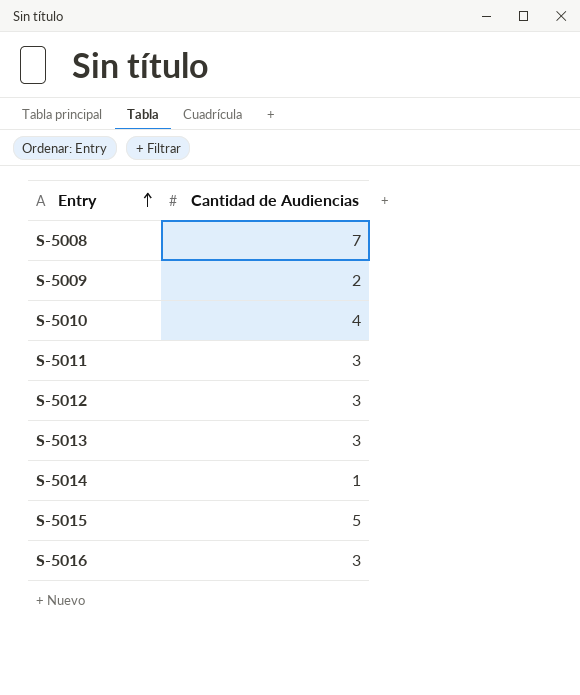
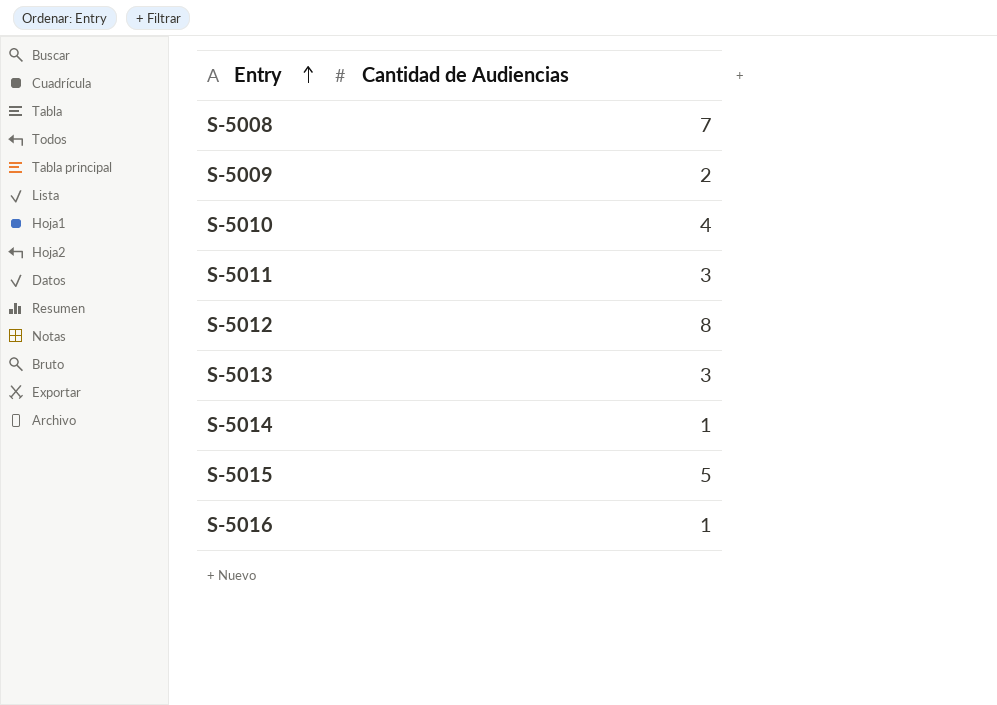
S-5012 | Cantidad de Audiencias: 3 -> 8
S-5016 | Cantidad de Audiencias: 3 -> 1

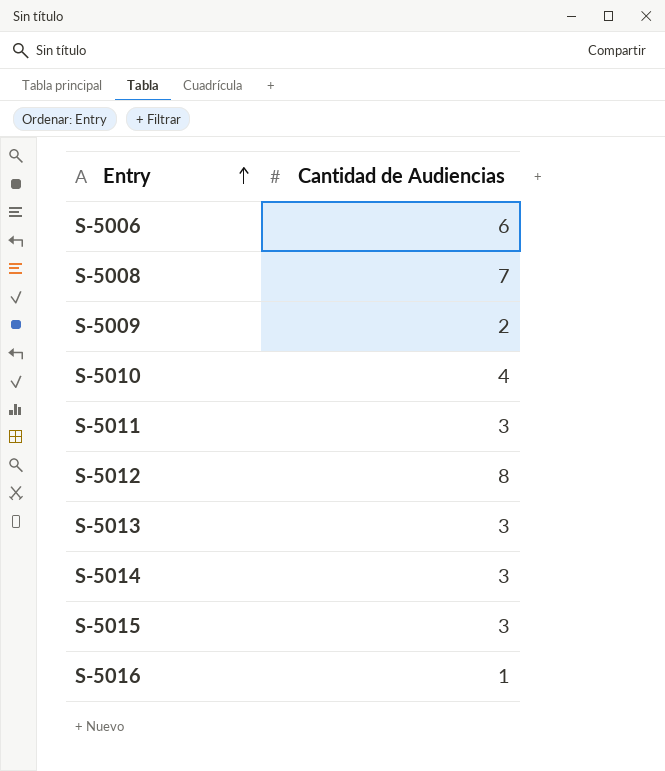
row S-5006: none -> 6
S-5014 | Cantidad de Audiencias: 1 -> 3
S-5015 | Cantidad de Audiencias: 5 -> 3

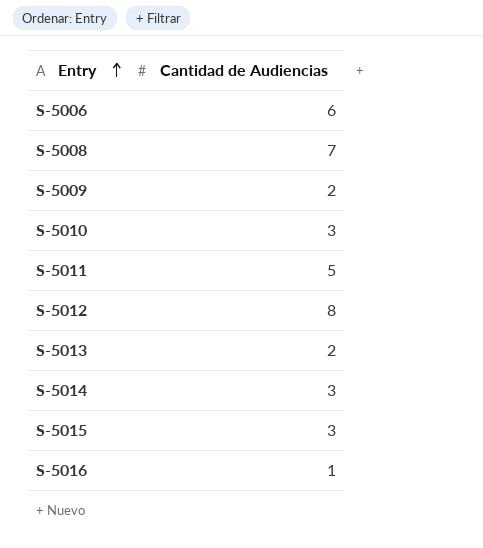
S-5010 | Cantidad de Audiencias: 4 -> 3
S-5011 | Cantidad de Audiencias: 3 -> 5
S-5013 | Cantidad de Audiencias: 3 -> 2

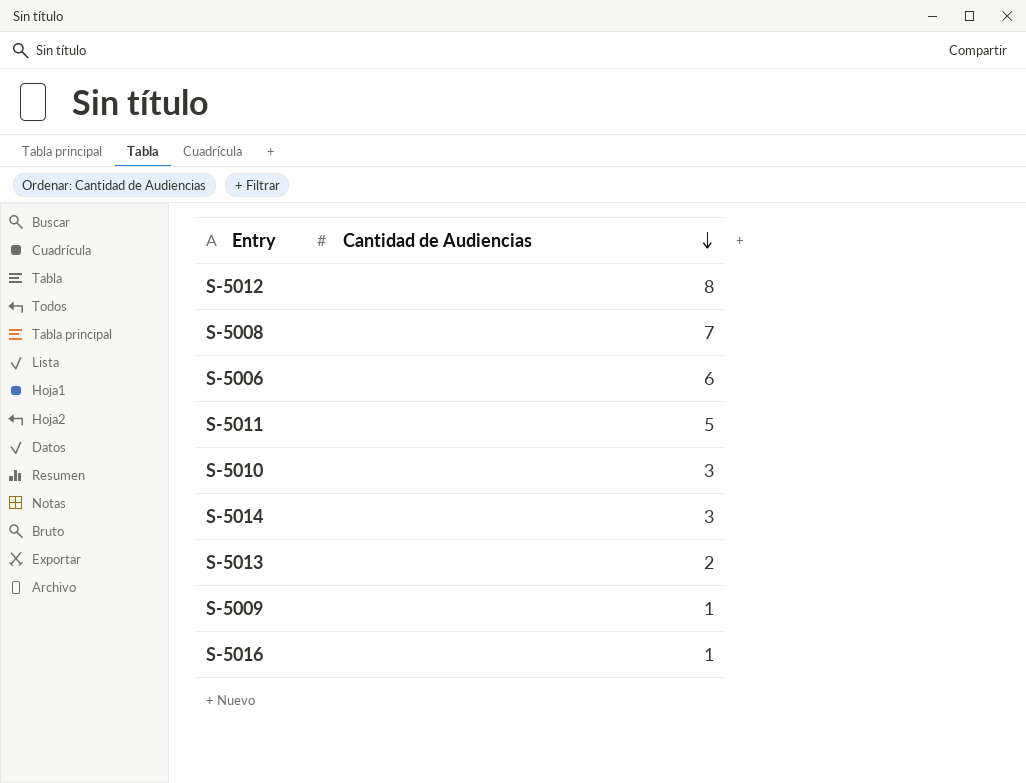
row order: Entry ascending -> Cantidad de Audiencias descending
row S-5015: 3 -> none
S-5009 | Cantidad de Audiencias: 2 -> 1

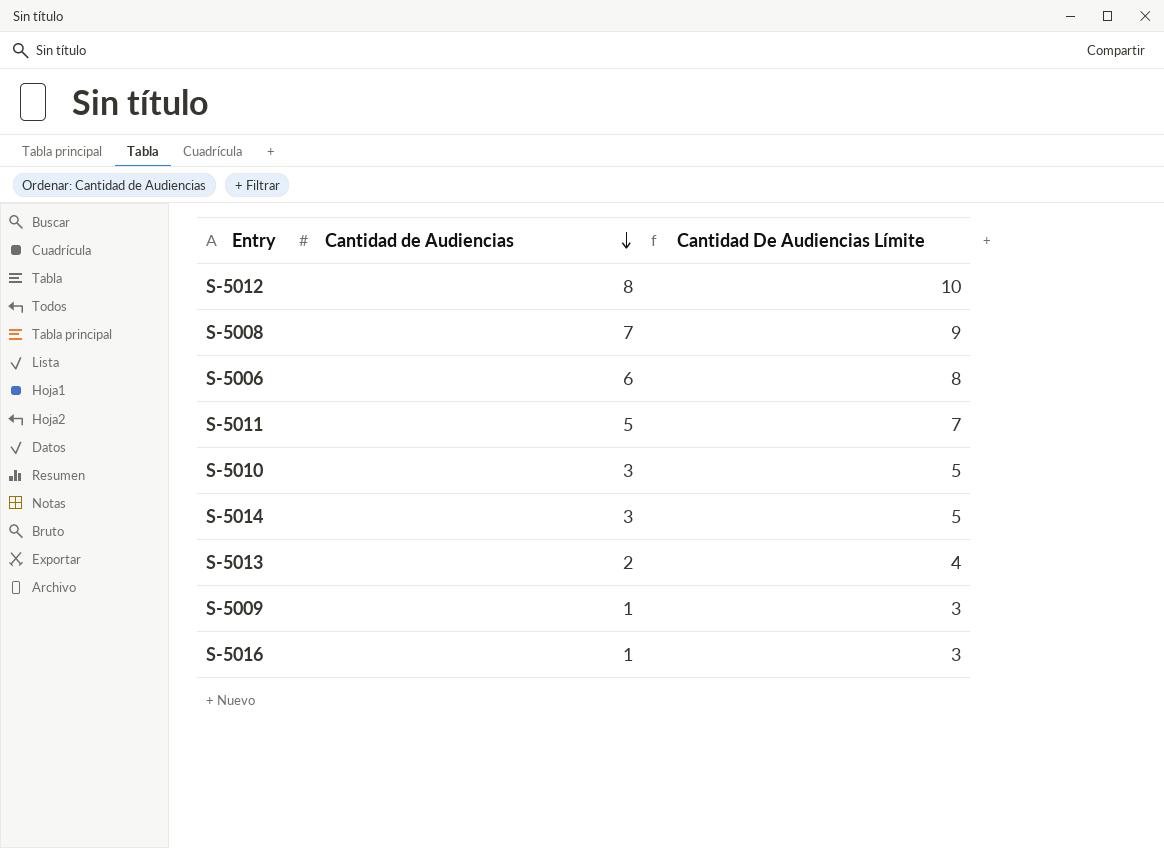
column Cantidad De Audiencias Límite | formula: none -> [Cantidad de Audiencias] + 2

